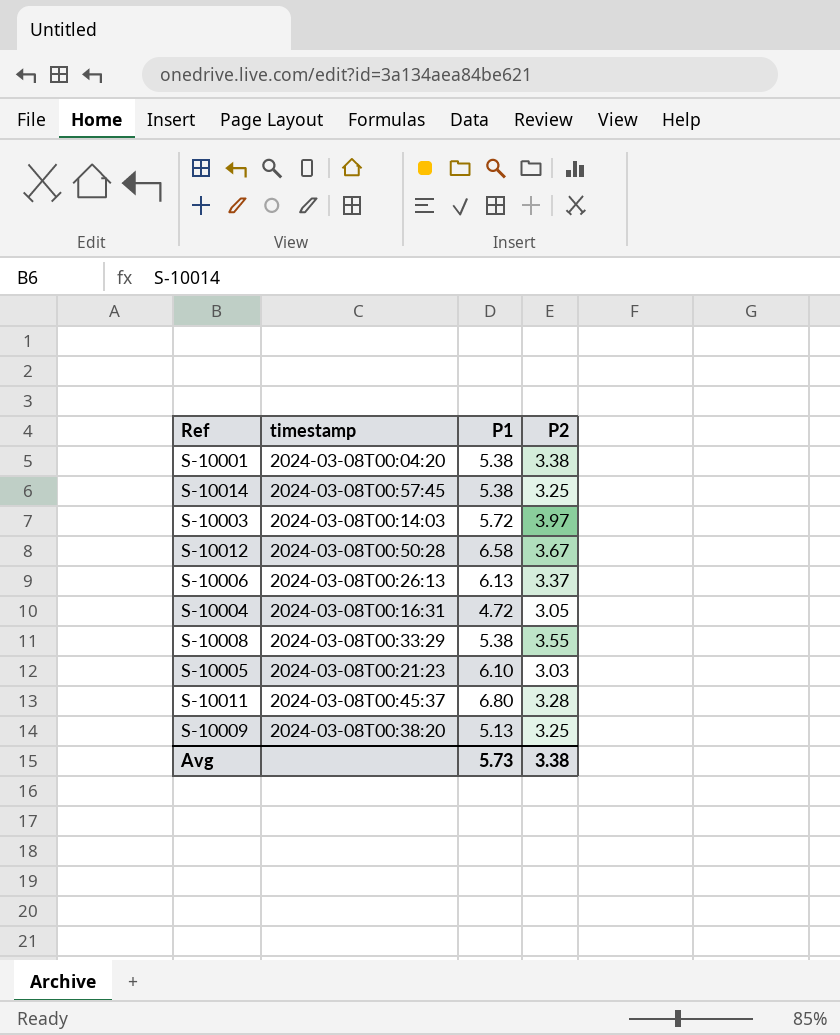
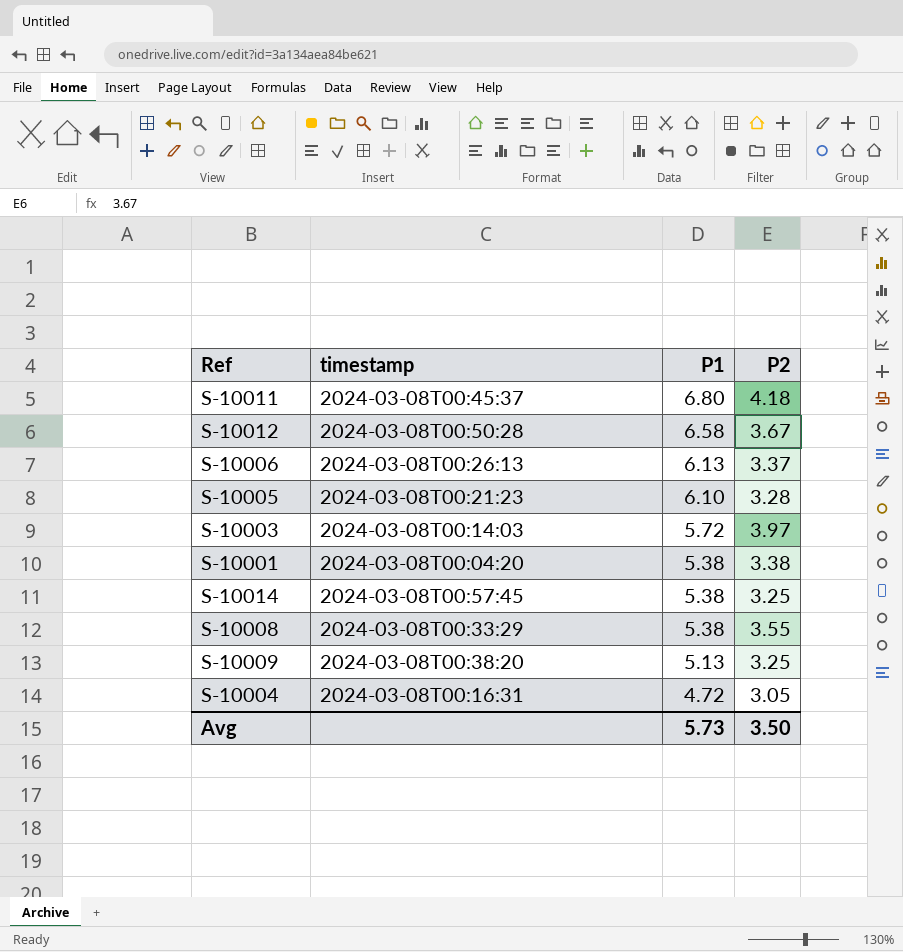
row order: none -> P1 descending
S-10011 | P2: 3.28 -> 4.18
S-10005 | P2: 3.03 -> 3.28
Avg | P2: 3.38 -> 3.50

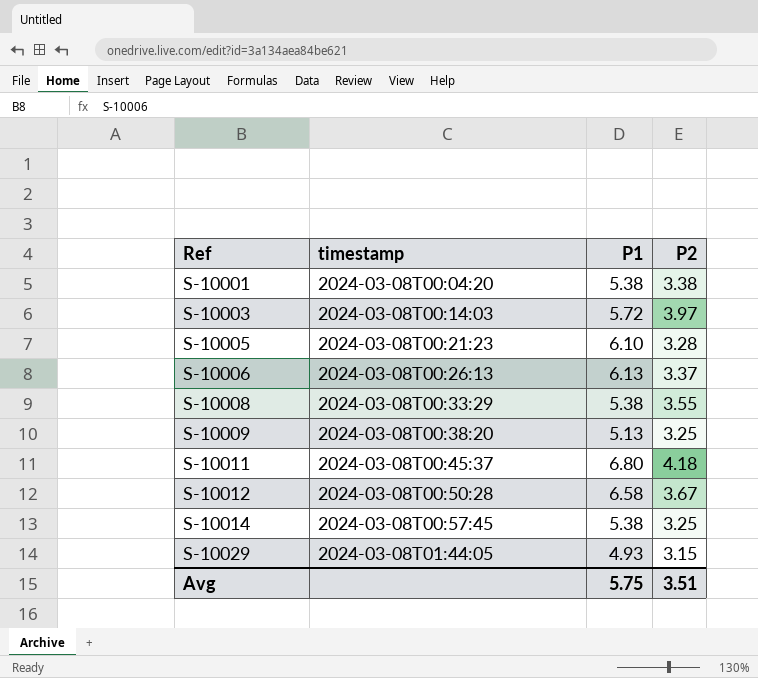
row order: P1 descending -> Ref ascending
row S-10004: 2024-03-08T00:16:31 | 4.72 | 3.05 -> none
row S-10029: none -> 2024-03-08T01:44:05 | 4.93 | 3.15
Avg | P1: 5.73 -> 5.75
Avg | P2: 3.50 -> 3.51

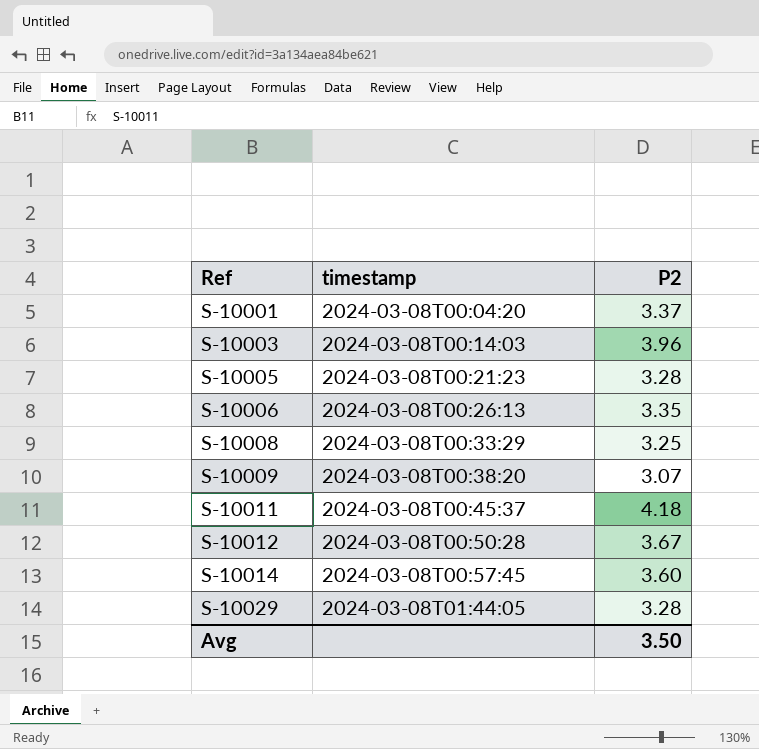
column P1 | position: 3 -> none
S-10001 | P2: 3.38 -> 3.37
S-10003 | P2: 3.97 -> 3.96
S-10006 | P2: 3.37 -> 3.35
S-10008 | P2: 3.55 -> 3.25
S-10009 | P2: 3.25 -> 3.07
S-10014 | P2: 3.25 -> 3.60
S-10029 | P2: 3.15 -> 3.28
Avg | P2: 3.51 -> 3.50

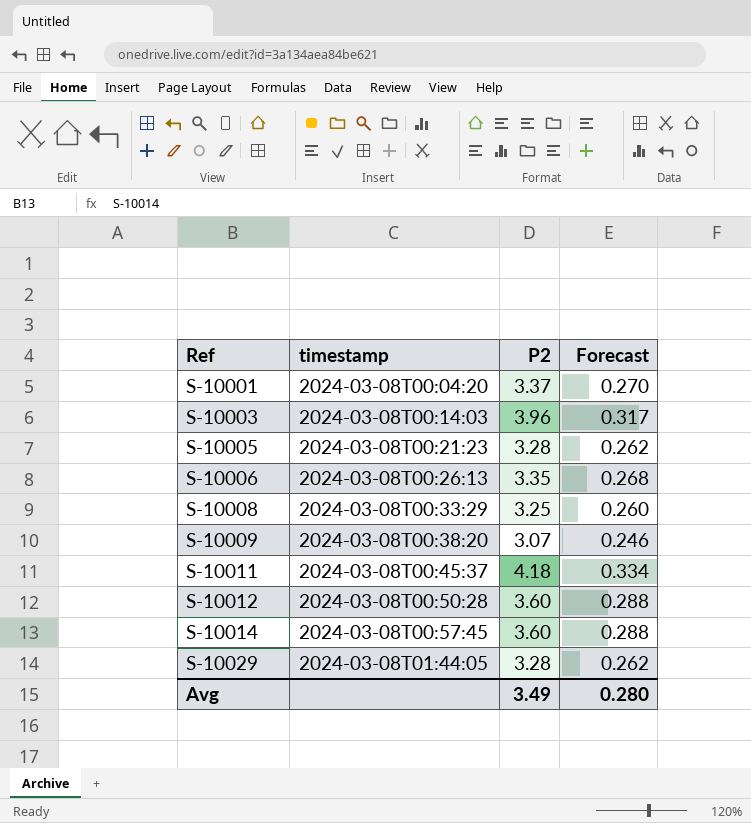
column Forecast | formula: none -> [P2] * 0.08
S-10012 | P2: 3.67 -> 3.60
Avg | P2: 3.50 -> 3.49

